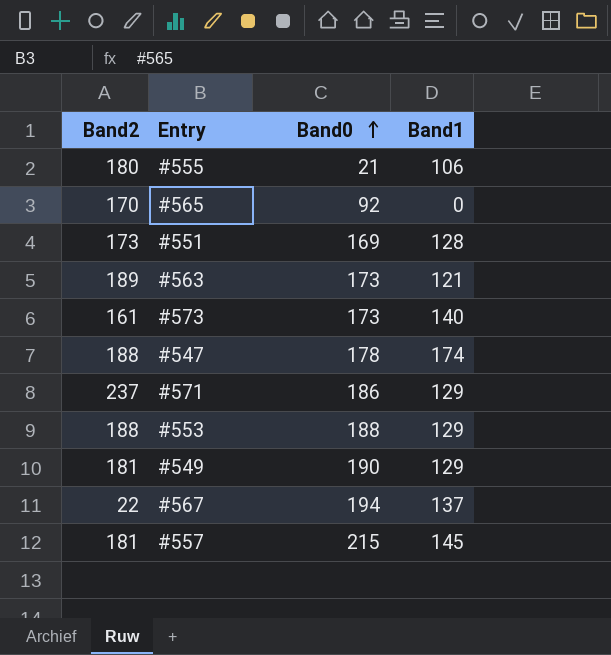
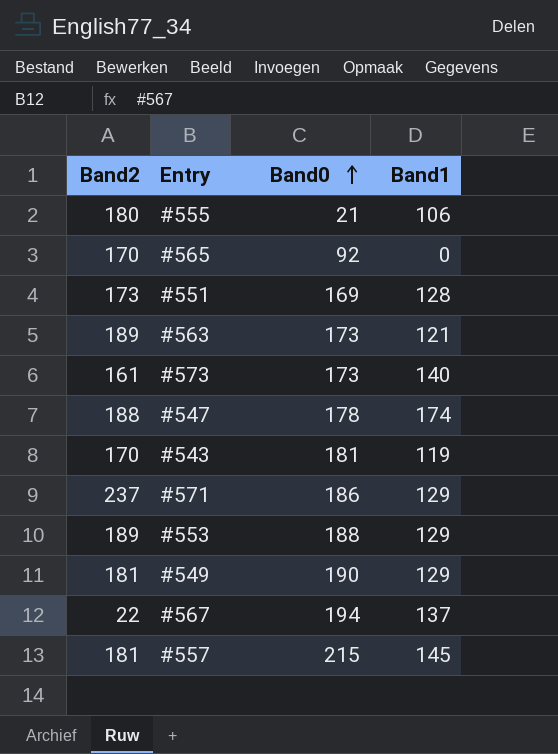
row #543: none -> 170 | 181 | 119
#553 | Band2: 188 -> 189

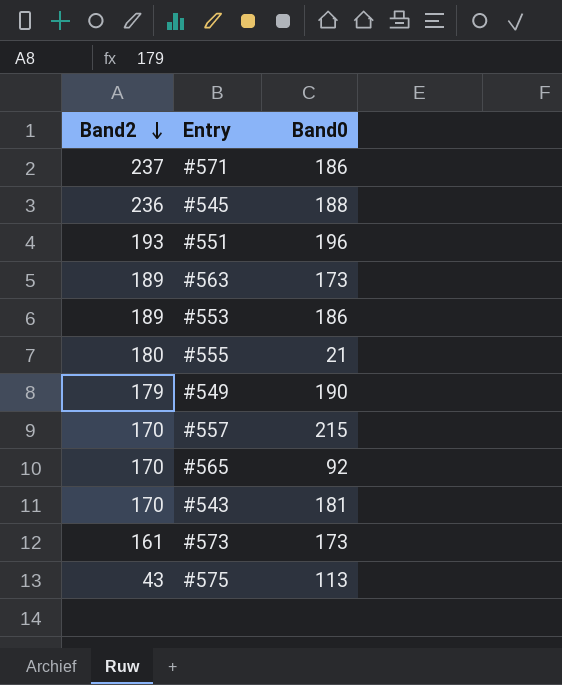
row order: Band0 ascending -> Band2 descending
column Band1 | position: 4 -> none
row #547: 188 | 178 | 174 -> none
row #567: 22 | 194 | 137 -> none
row #545: none -> 236 | 188
#551 | Band2: 173 -> 193
#551 | Band0: 169 -> 196
#553 | Band0: 188 -> 186
#549 | Band2: 181 -> 179
#557 | Band2: 181 -> 170
row #575: none -> 43 | 113

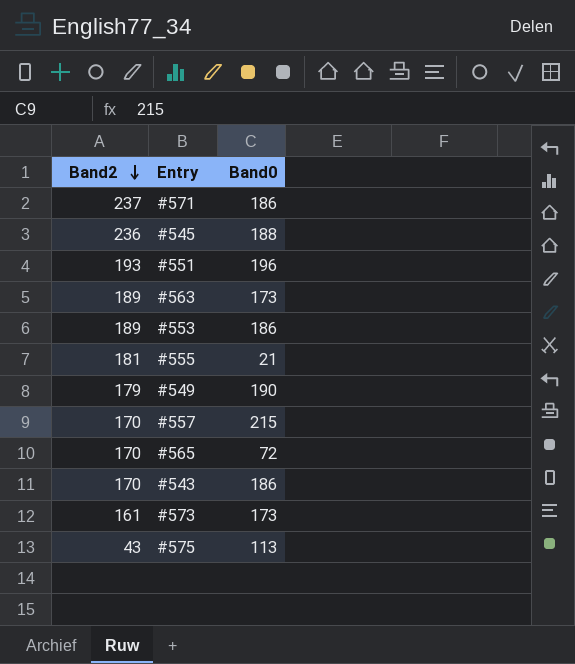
#555 | Band2: 180 -> 181
#565 | Band0: 92 -> 72
#543 | Band0: 181 -> 186

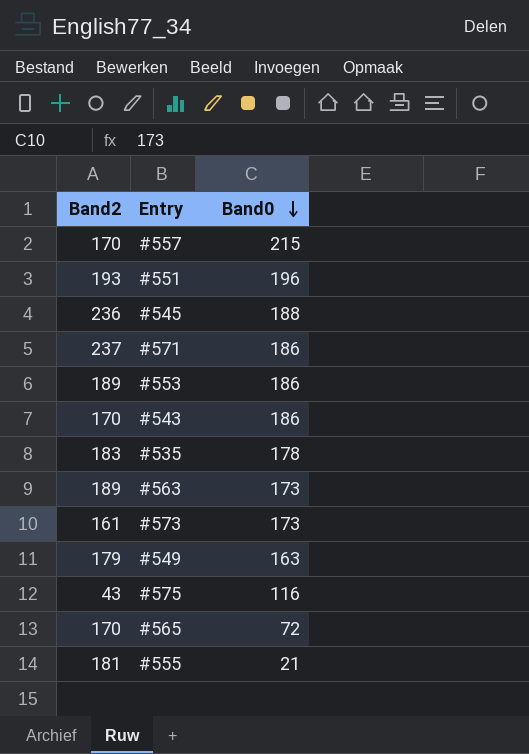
row order: Band2 descending -> Band0 descending
row #535: none -> 183 | 178
#549 | Band0: 190 -> 163
#575 | Band0: 113 -> 116

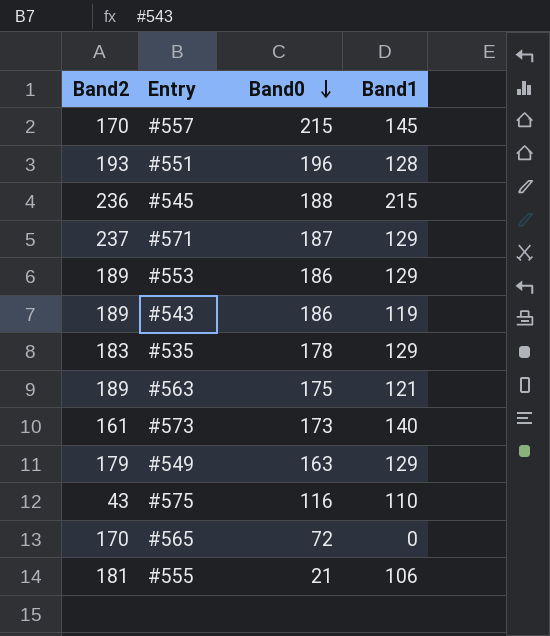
column Band1 | position: none -> 4
#571 | Band0: 186 -> 187
#543 | Band2: 170 -> 189
#563 | Band0: 173 -> 175

